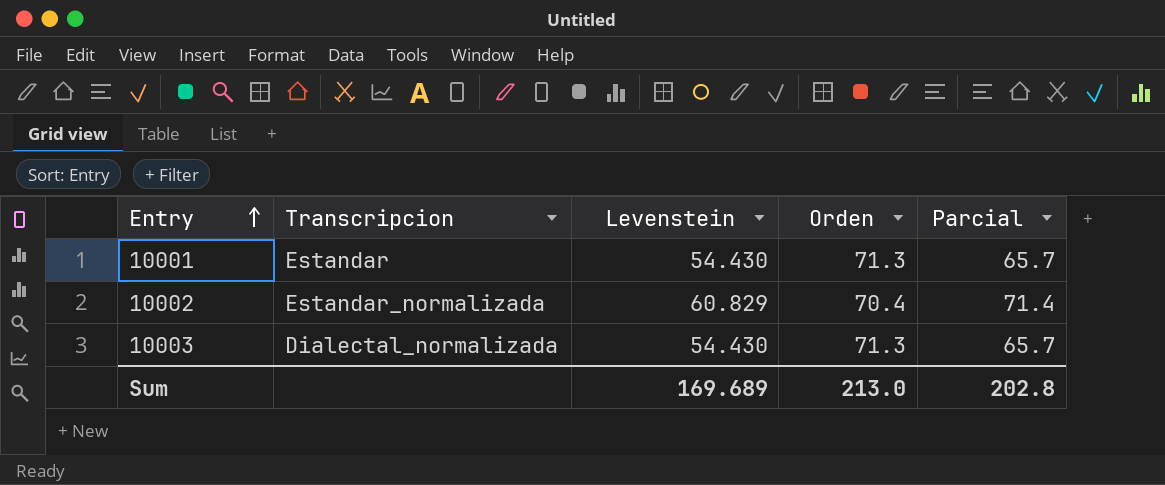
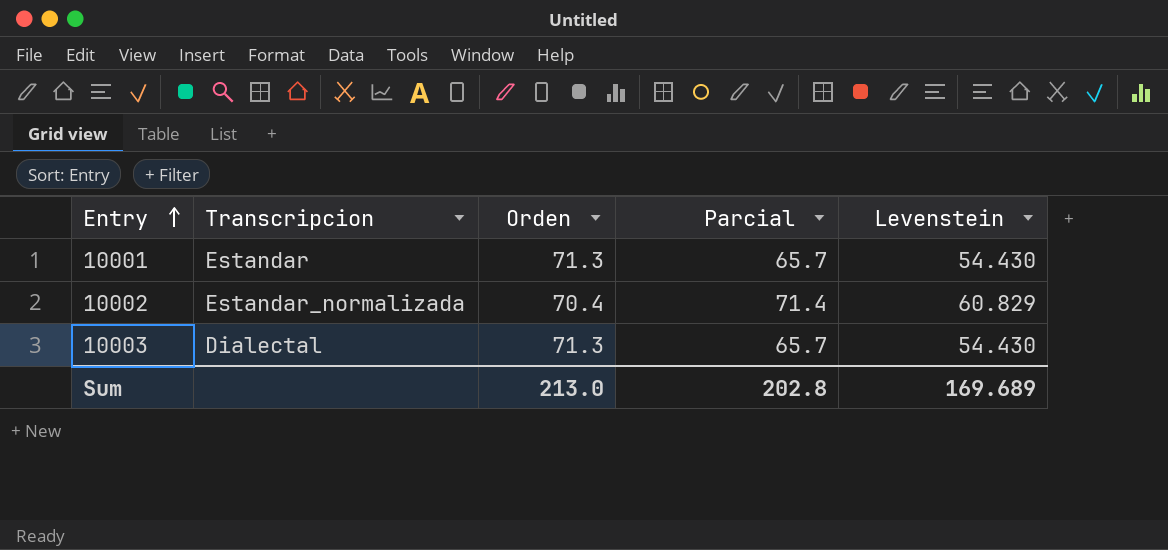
column Levenstein | position: 3 -> 5
10003 | Transcripcion: Dialectal_normalizada -> Dialectal

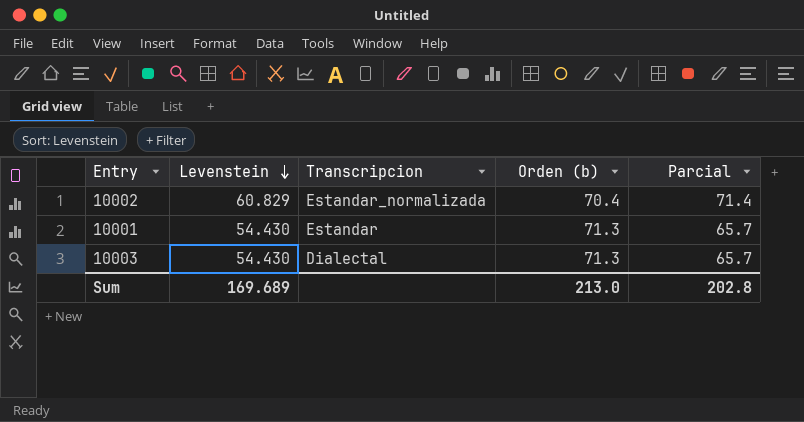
row order: Entry ascending -> Levenstein descending
column Levenstein | position: 5 -> 2
column name: Orden -> Orden (b)

